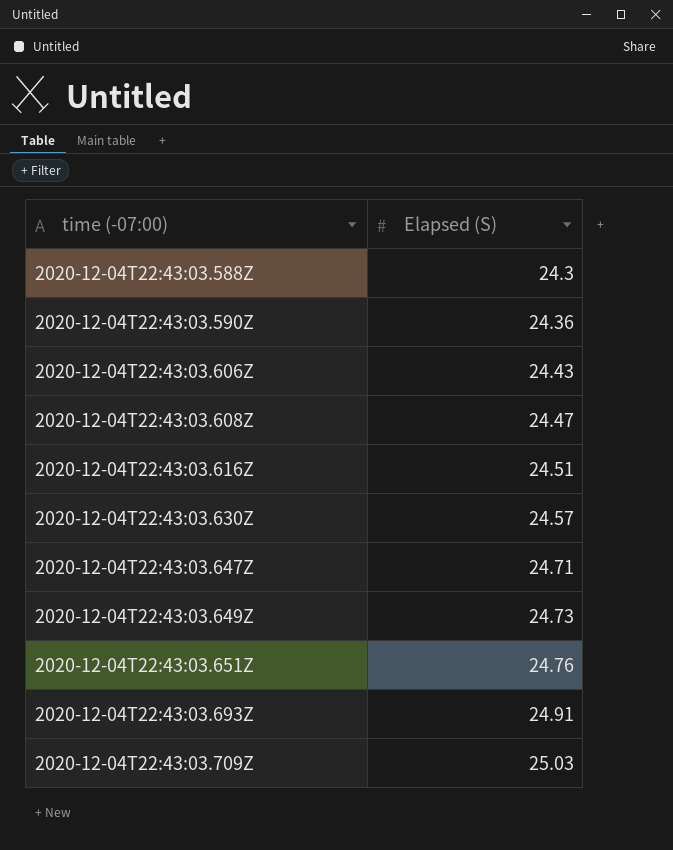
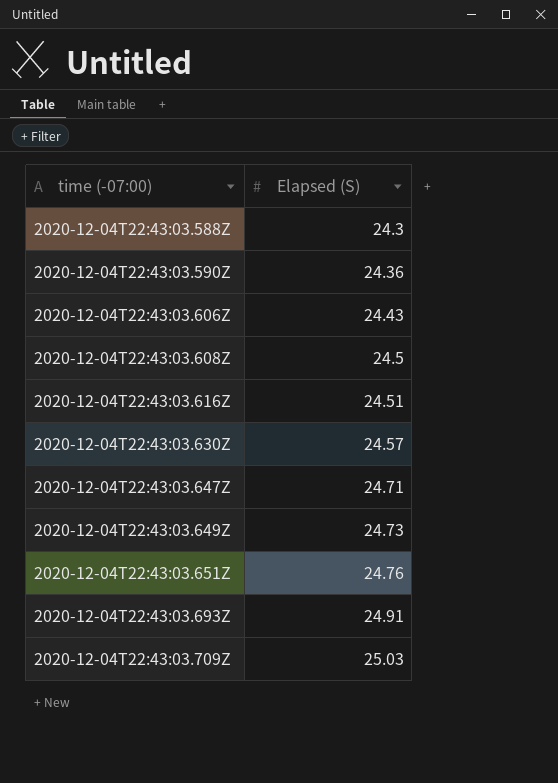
2020-12-04T22:43:03.608Z | Elapsed (S): 24.47 -> 24.5

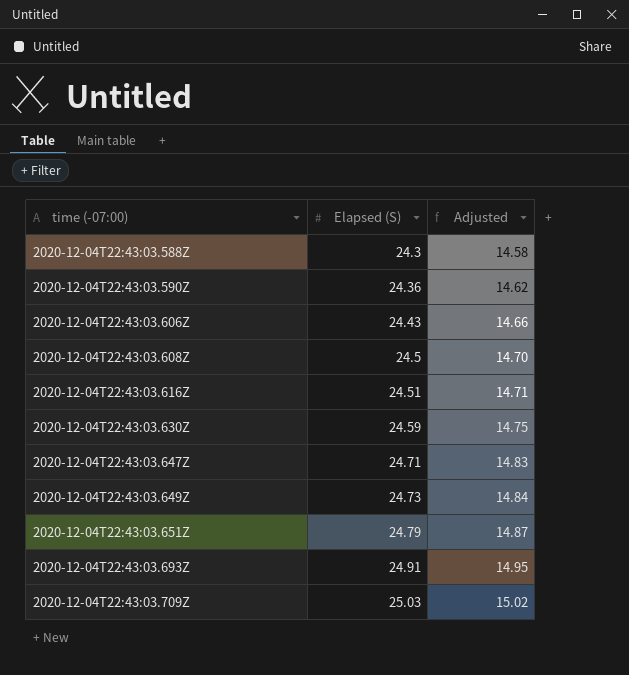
column Adjusted | formula: none -> [Elapsed (S)] * 0.6
2020-12-04T22:43:03.630Z | Elapsed (S): 24.57 -> 24.59
2020-12-04T22:43:03.651Z | Elapsed (S): 24.76 -> 24.79

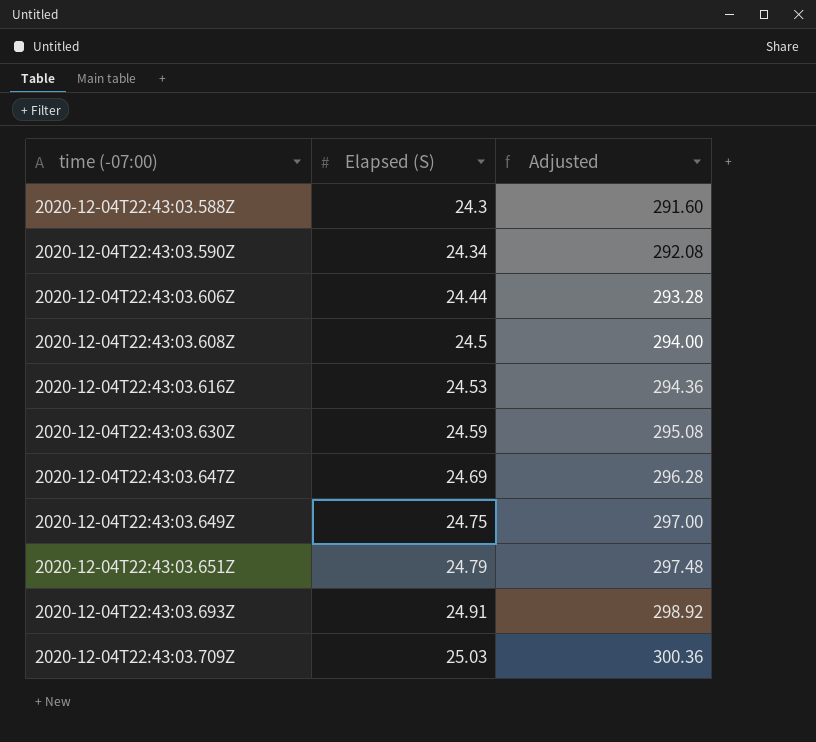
column Adjusted | formula: [Elapsed (S)] * 0.6 -> [Elapsed (S)] * 12
2020-12-04T22:43:03.590Z | Elapsed (S): 24.36 -> 24.34
2020-12-04T22:43:03.606Z | Elapsed (S): 24.43 -> 24.44
2020-12-04T22:43:03.616Z | Elapsed (S): 24.51 -> 24.53
2020-12-04T22:43:03.647Z | Elapsed (S): 24.71 -> 24.69
2020-12-04T22:43:03.649Z | Elapsed (S): 24.73 -> 24.75

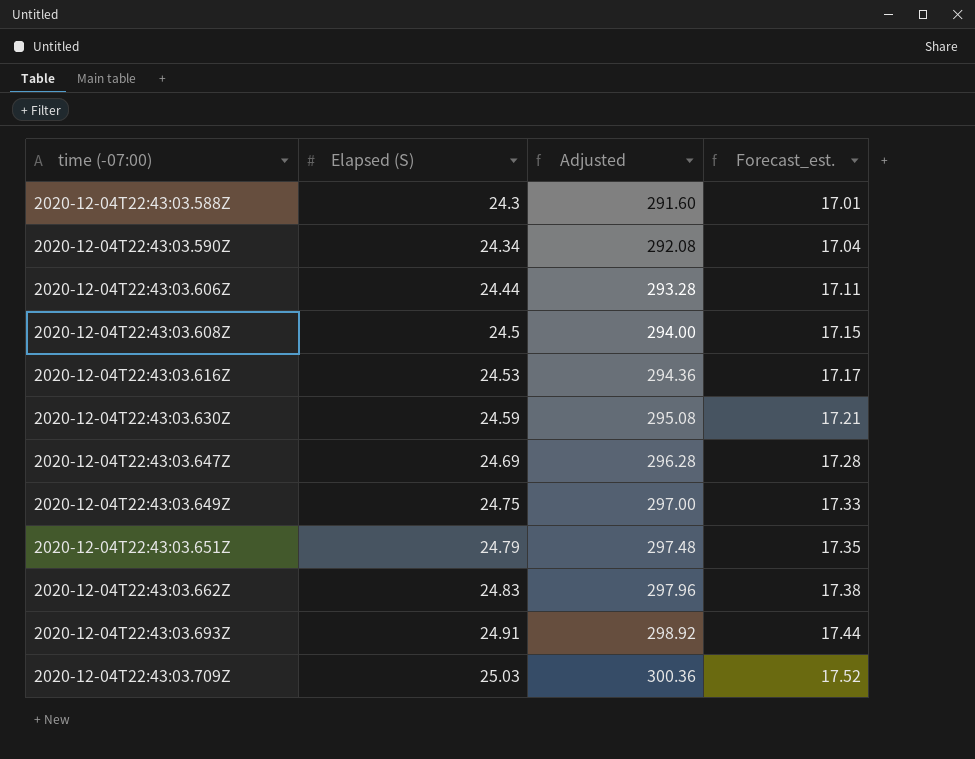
column Forecast_est. | formula: none -> [Elapsed (S)] * 0.7
row 2020-12-04T22:43:03.662Z: none -> 24.83 | 297.96 | 17.38

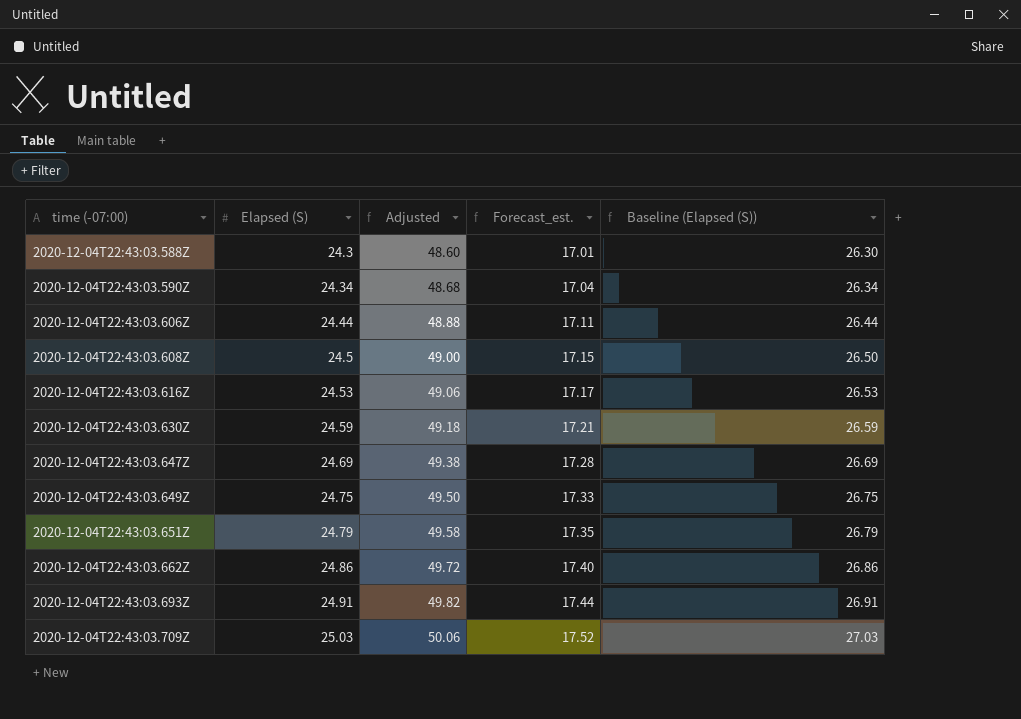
column Adjusted | formula: [Elapsed (S)] * 12 -> [Elapsed (S)] * 2
column Baseline (Elapsed (S)) | formula: none -> [Elapsed (S)] + 2
2020-12-04T22:43:03.662Z | Elapsed (S): 24.83 -> 24.86
2020-12-04T22:43:03.662Z | Forecast_est.: 17.38 -> 17.40

